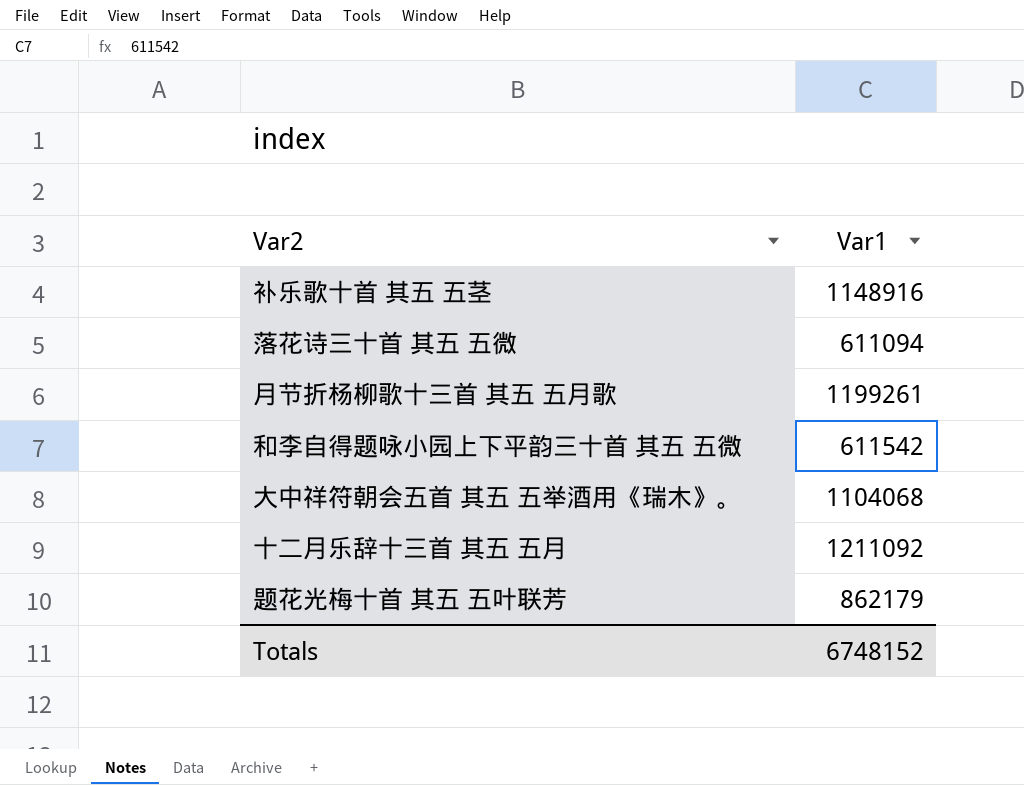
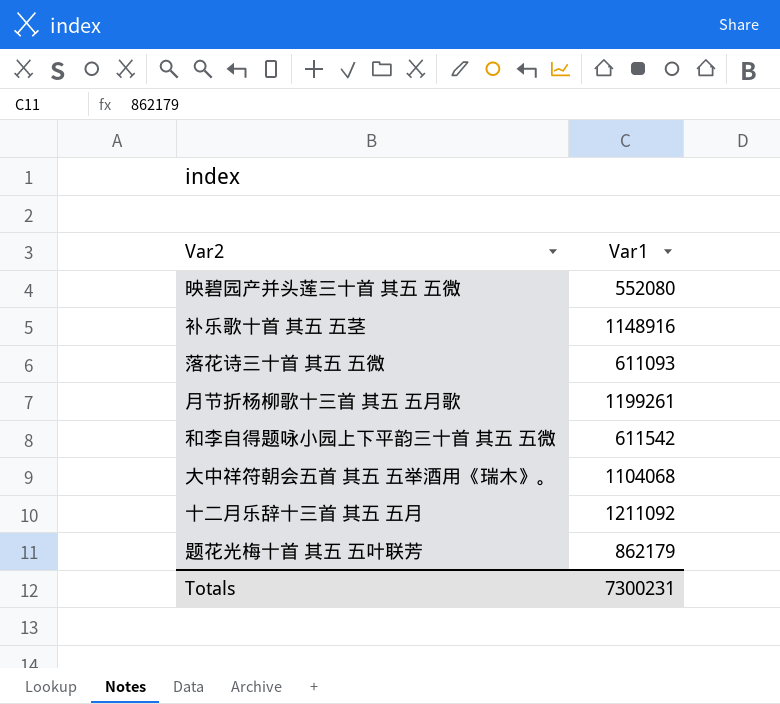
row 映碧园产并头莲三十首 其五 五微: none -> 552080
落花诗三十首 其五 五微 | Var1: 611094 -> 611093
Totals | Var1: 6748152 -> 7300231

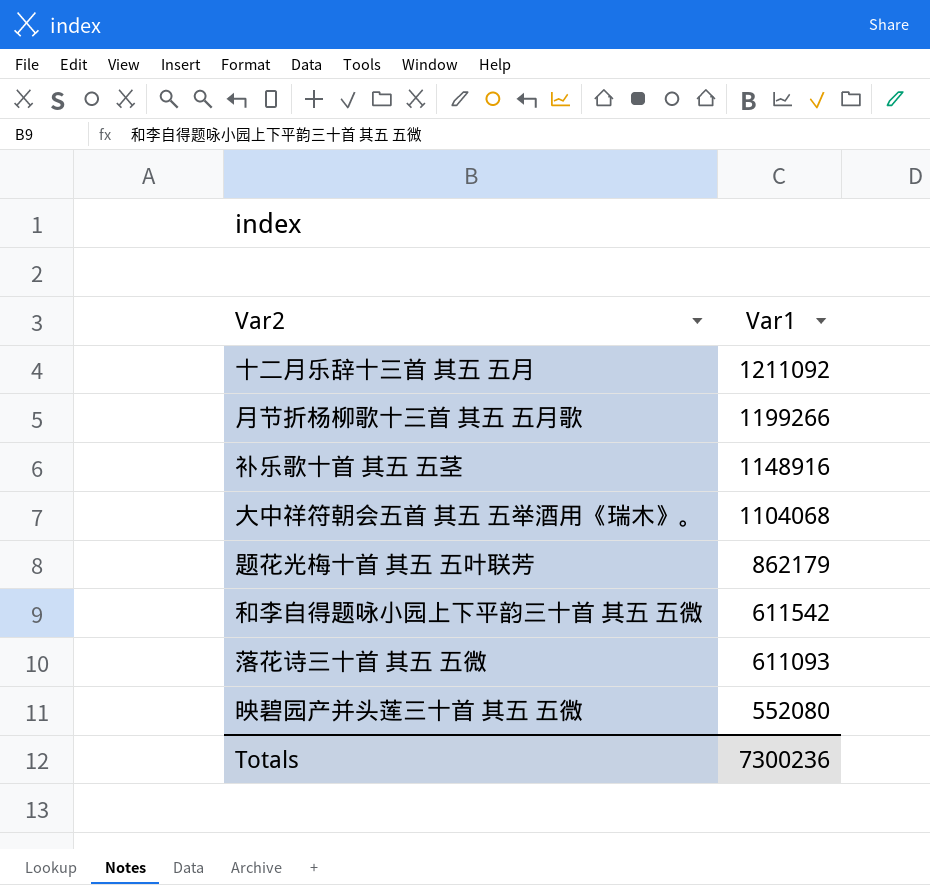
row order: none -> Var1 descending
月节折杨柳歌十三首 其五 五月歌 | Var1: 1199261 -> 1199266
Totals | Var1: 7300231 -> 7300236

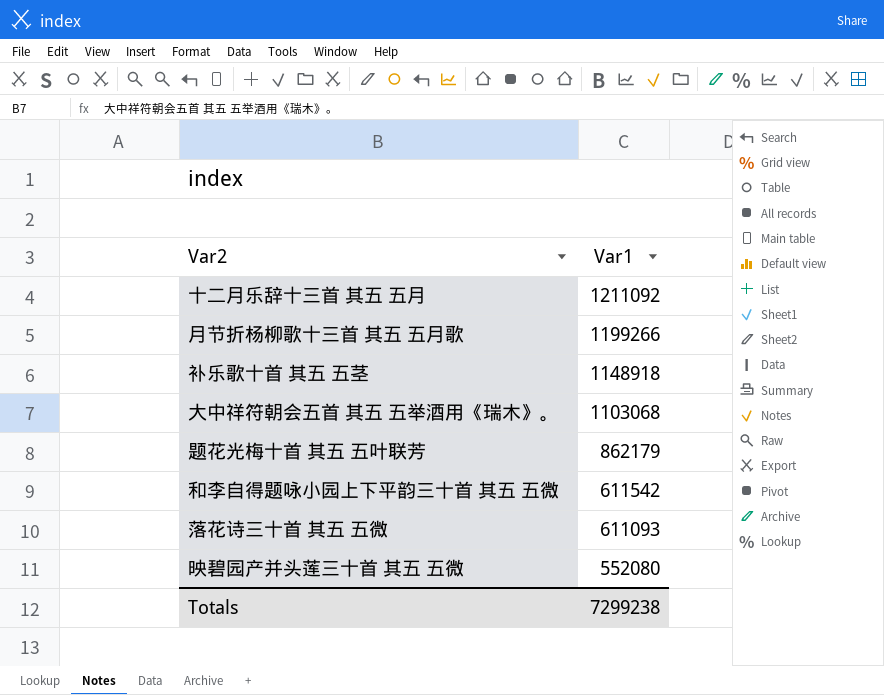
补乐歌十首 其五 五茎 | Var1: 1148916 -> 1148918
大中祥符朝会五首 其五 五举酒用《瑞木》。 | Var1: 1104068 -> 1103068
Totals | Var1: 7300236 -> 7299238

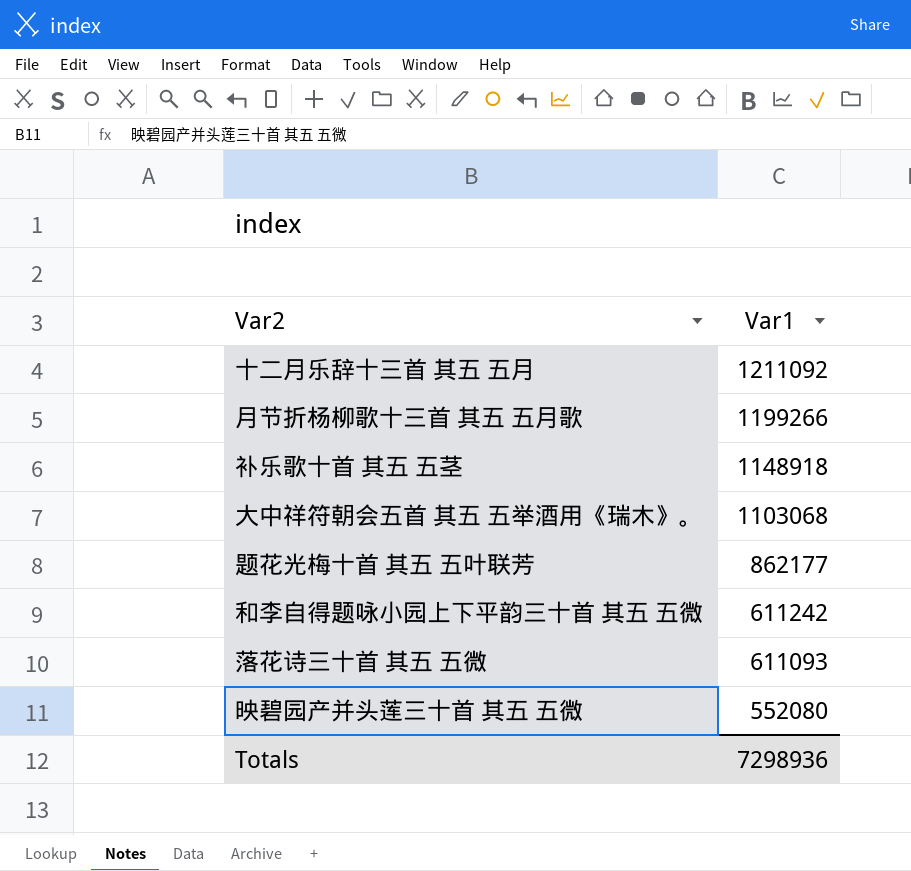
题花光梅十首 其五 五叶联芳 | Var1: 862179 -> 862177
和李自得题咏小园上下平韵三十首 其五 五微 | Var1: 611542 -> 611242
Totals | Var1: 7299238 -> 7298936

